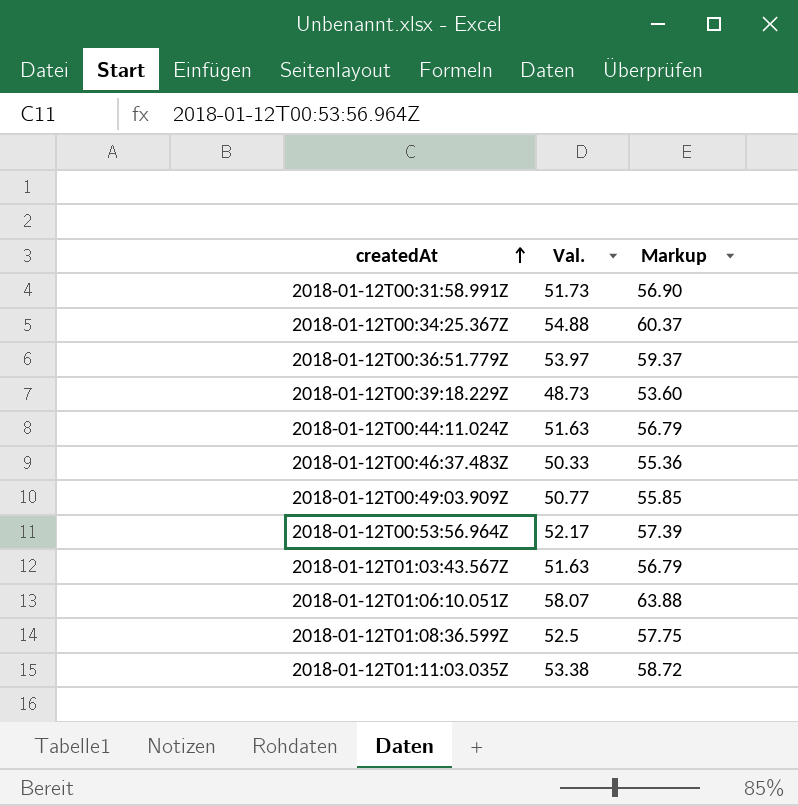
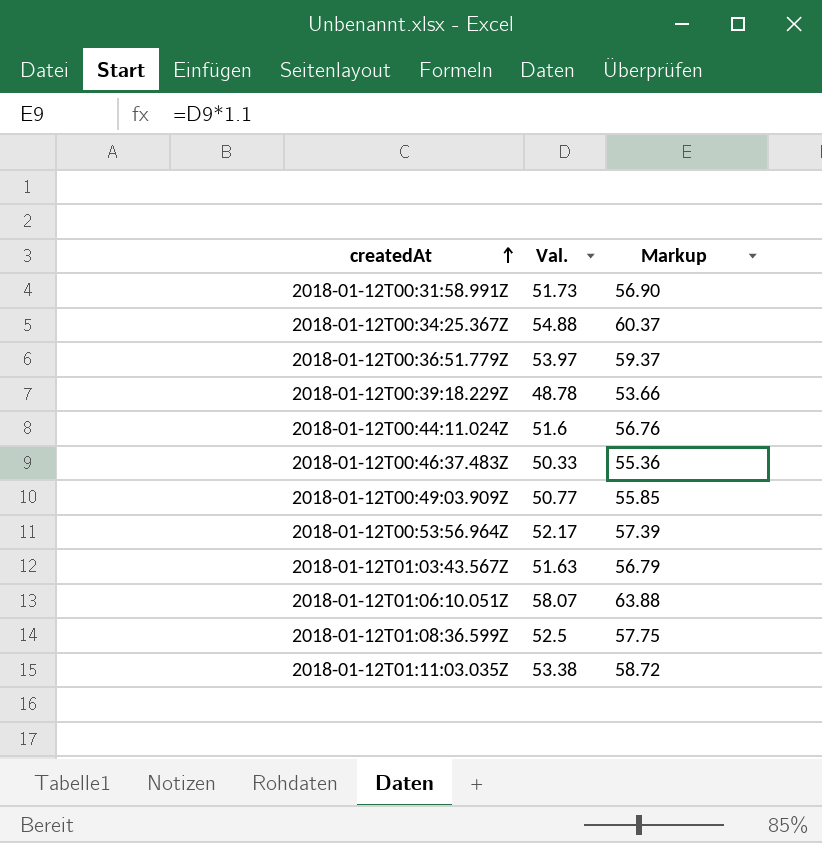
2018-01-12T00:39:18.229Z | Val.: 48.73 -> 48.78
2018-01-12T00:39:18.229Z | Markup: 53.60 -> 53.66
2018-01-12T00:44:11.024Z | Val.: 51.63 -> 51.6
2018-01-12T00:44:11.024Z | Markup: 56.79 -> 56.76

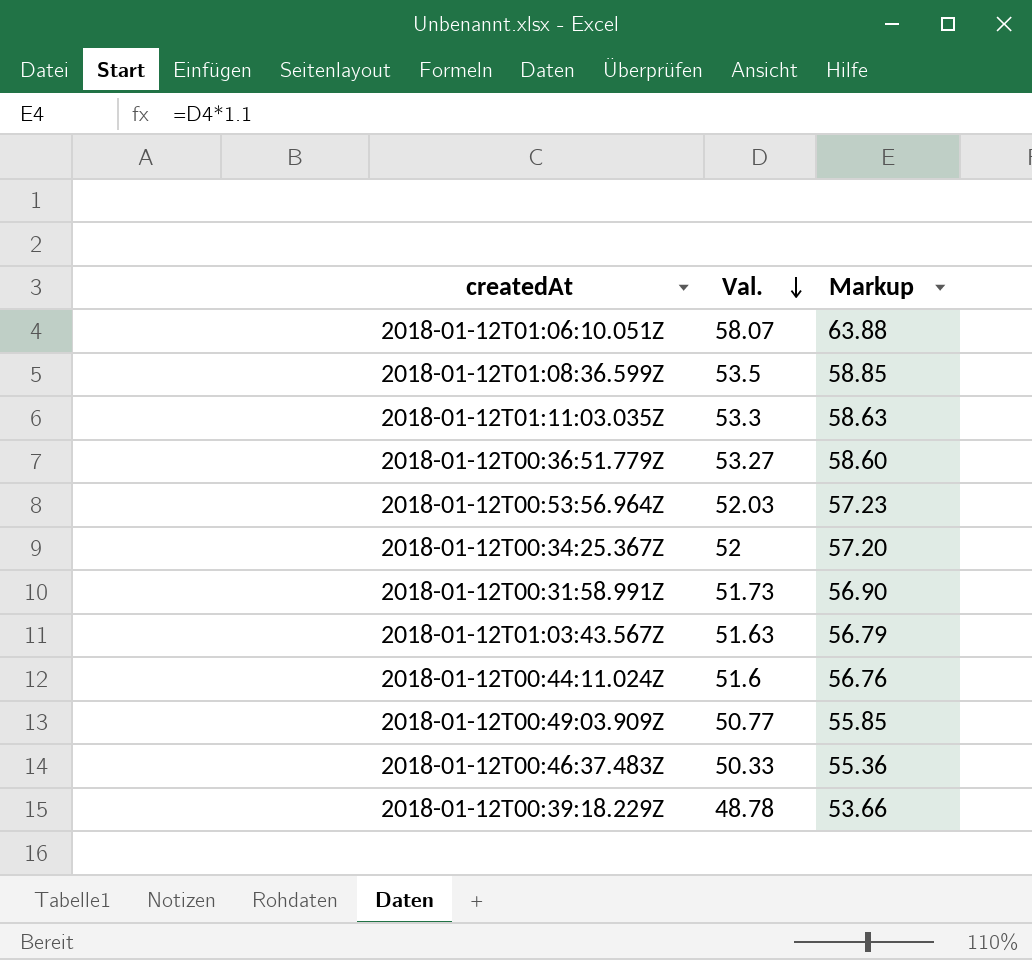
row order: createdAt ascending -> Val. descending
2018-01-12T01:08:36.599Z | Val.: 52.5 -> 53.5
2018-01-12T01:08:36.599Z | Markup: 57.75 -> 58.85
2018-01-12T01:11:03.035Z | Val.: 53.38 -> 53.3
2018-01-12T01:11:03.035Z | Markup: 58.72 -> 58.63
2018-01-12T00:36:51.779Z | Val.: 53.97 -> 53.27
2018-01-12T00:36:51.779Z | Markup: 59.37 -> 58.60
2018-01-12T00:53:56.964Z | Val.: 52.17 -> 52.03
2018-01-12T00:53:56.964Z | Markup: 57.39 -> 57.23
2018-01-12T00:34:25.367Z | Val.: 54.88 -> 52
2018-01-12T00:34:25.367Z | Markup: 60.37 -> 57.20

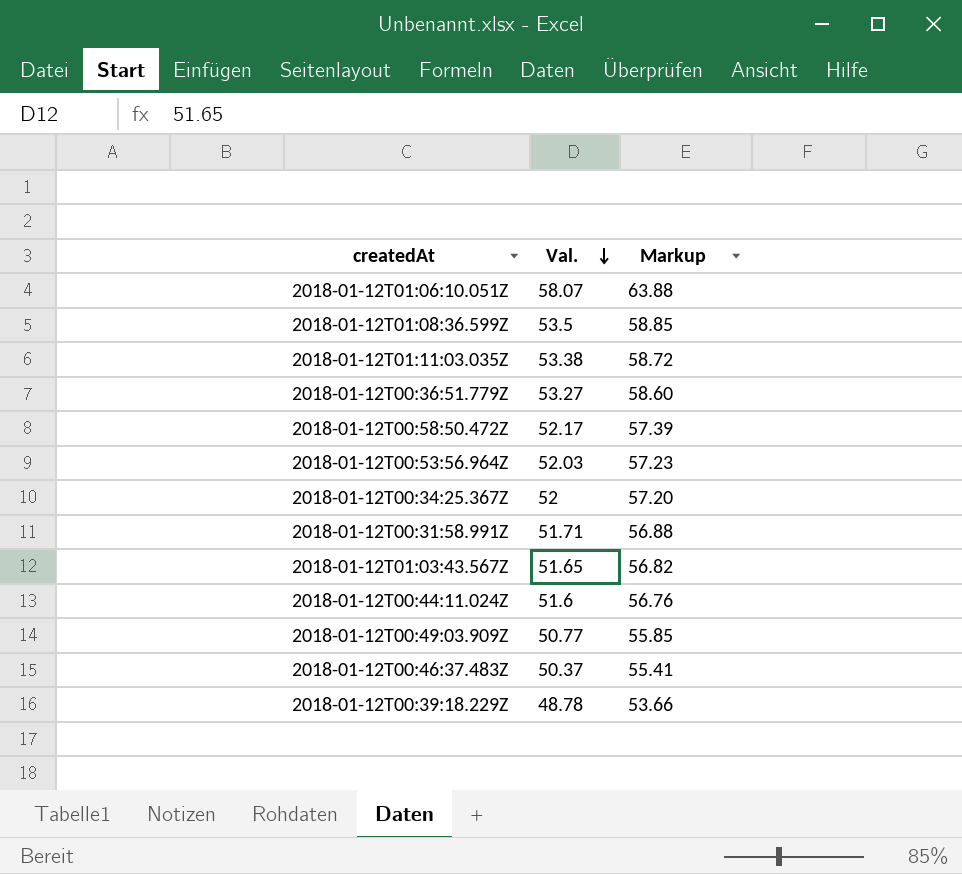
2018-01-12T01:11:03.035Z | Val.: 53.3 -> 53.38
2018-01-12T01:11:03.035Z | Markup: 58.63 -> 58.72
row 2018-01-12T00:58:50.472Z: none -> 52.17 | 57.39
2018-01-12T00:31:58.991Z | Val.: 51.73 -> 51.71
2018-01-12T00:31:58.991Z | Markup: 56.90 -> 56.88
2018-01-12T01:03:43.567Z | Val.: 51.63 -> 51.65
2018-01-12T01:03:43.567Z | Markup: 56.79 -> 56.82
2018-01-12T00:46:37.483Z | Val.: 50.33 -> 50.37
2018-01-12T00:46:37.483Z | Markup: 55.36 -> 55.41

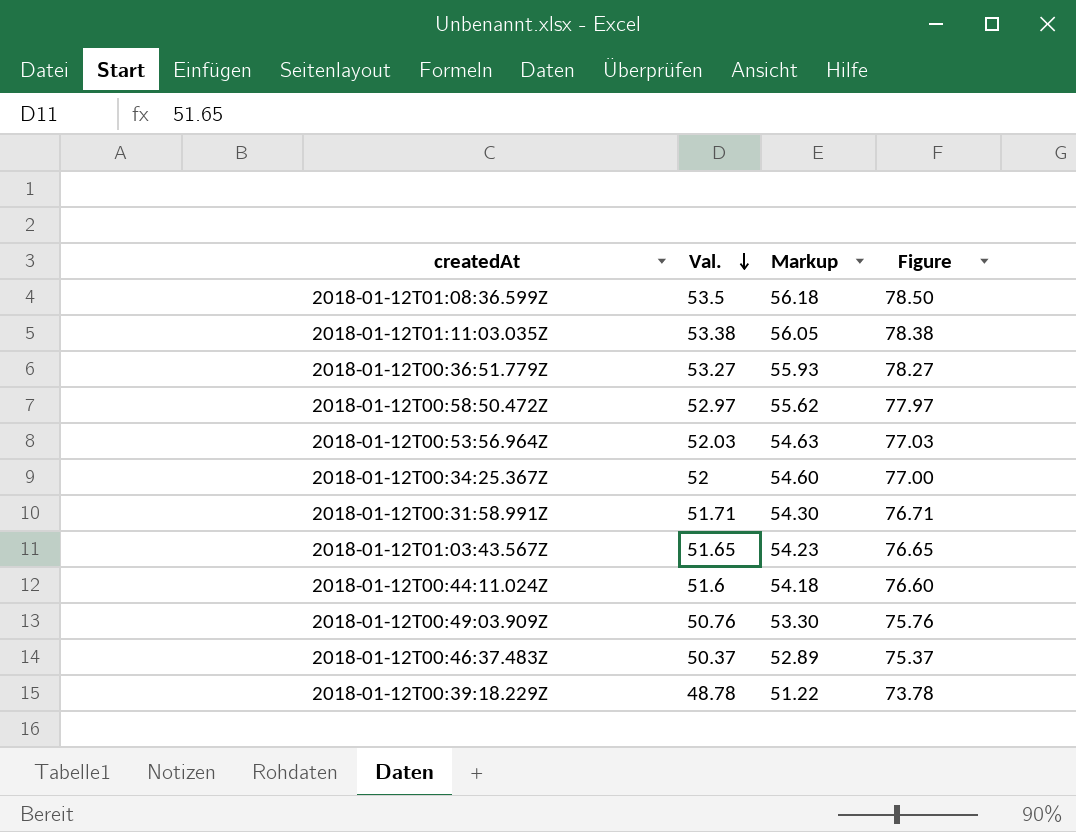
column Markup | formula: [Val.] * 1.1 -> [Val.] * 1.05
column Figure | formula: none -> [Val.] + 25
row 2018-01-12T01:06:10.051Z: 58.07 | 63.88 -> none
2018-01-12T00:58:50.472Z | Val.: 52.17 -> 52.97
2018-01-12T00:49:03.909Z | Val.: 50.77 -> 50.76

